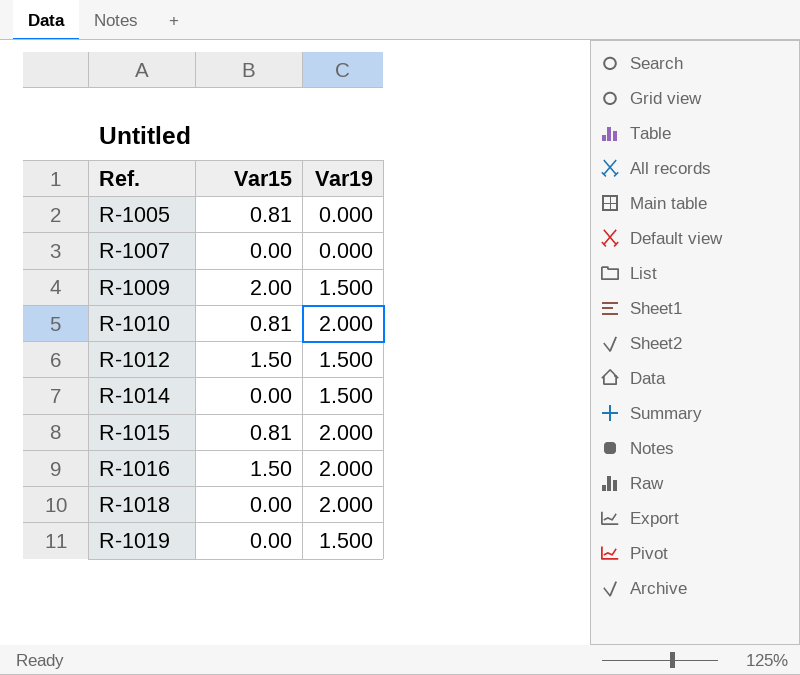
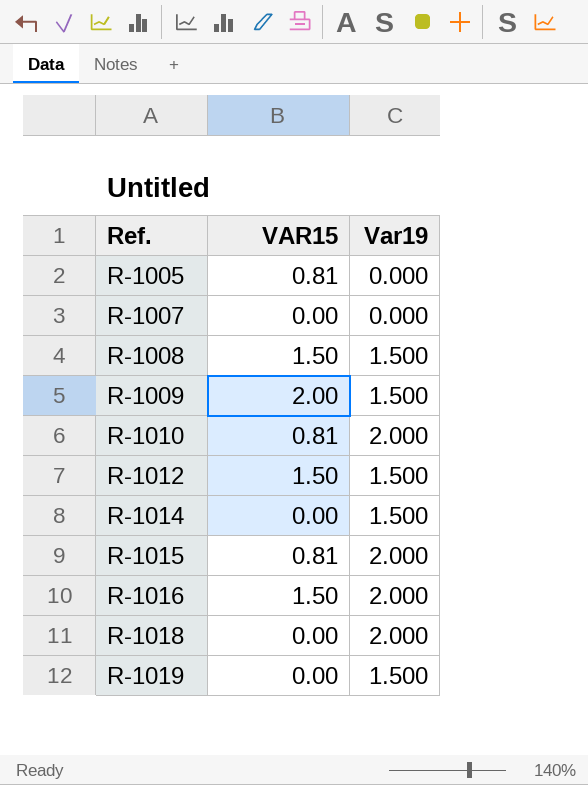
column name: Var15 -> VAR15
row R-1008: none -> 1.50 | 1.500

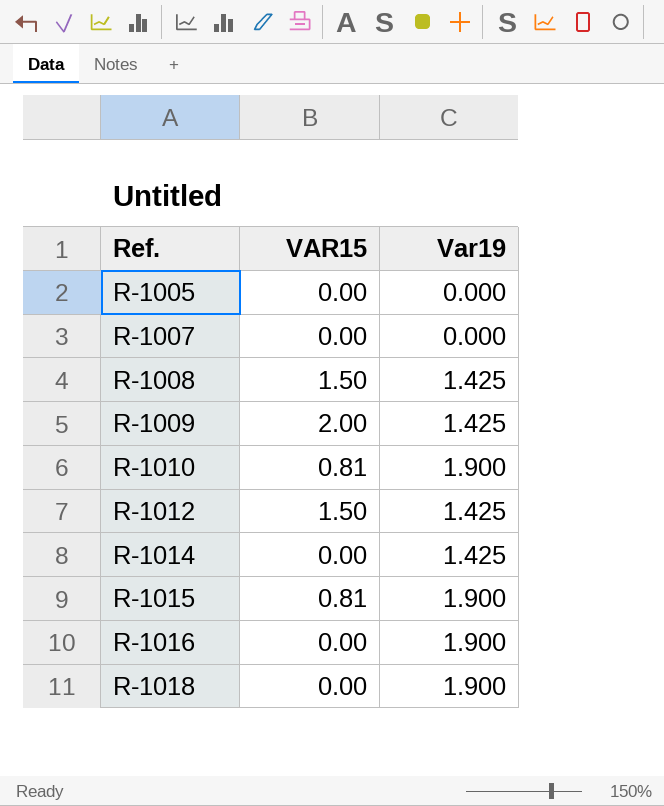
row R-1019: 0.00 | 1.500 -> none
R-1005 | VAR15: 0.81 -> 0.00
R-1008 | Var19: 1.500 -> 1.425
R-1009 | Var19: 1.500 -> 1.425
R-1010 | Var19: 2.000 -> 1.900
R-1012 | Var19: 1.500 -> 1.425
R-1014 | Var19: 1.500 -> 1.425
R-1015 | Var19: 2.000 -> 1.900
R-1016 | VAR15: 1.50 -> 0.00
R-1016 | Var19: 2.000 -> 1.900
R-1018 | Var19: 2.000 -> 1.900

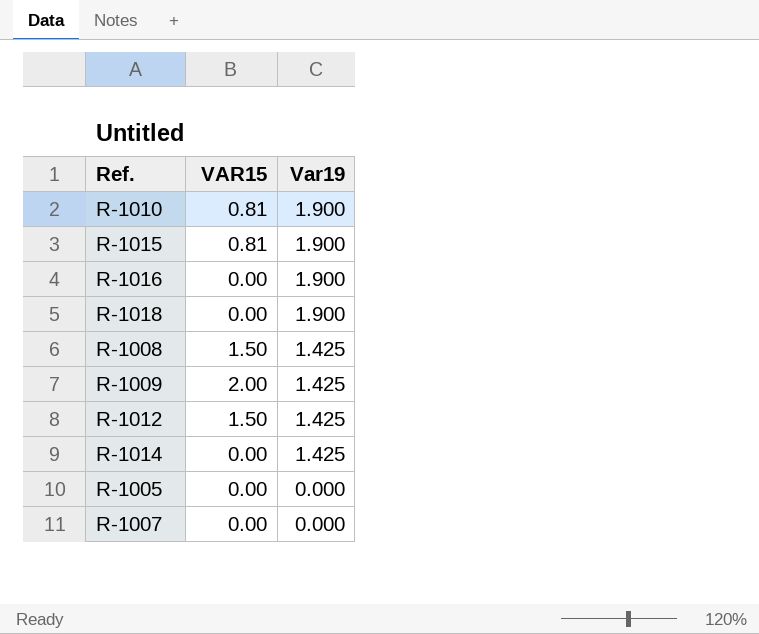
row order: Ref. ascending -> Var19 descending

